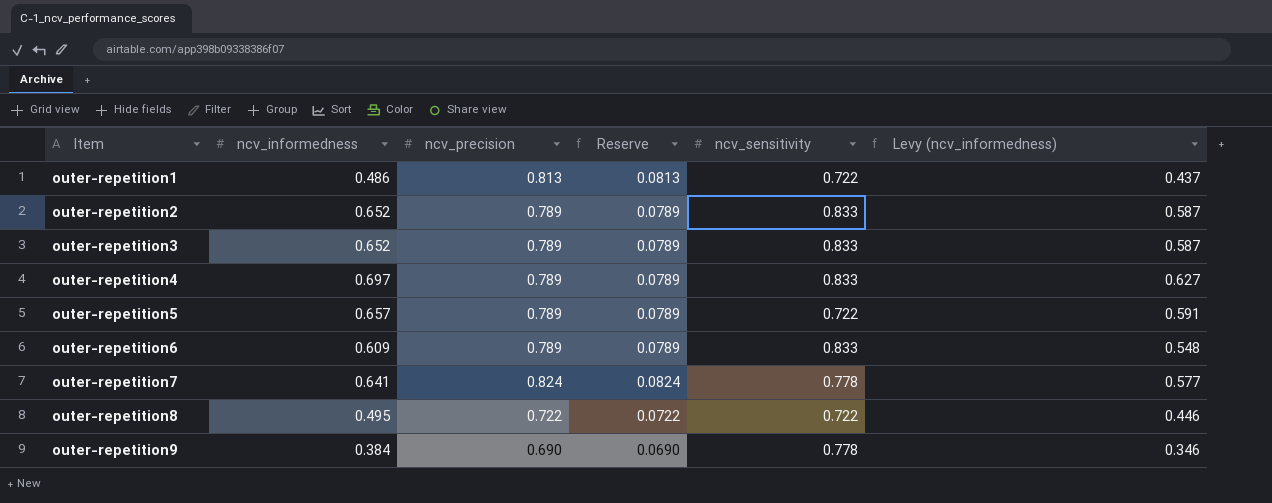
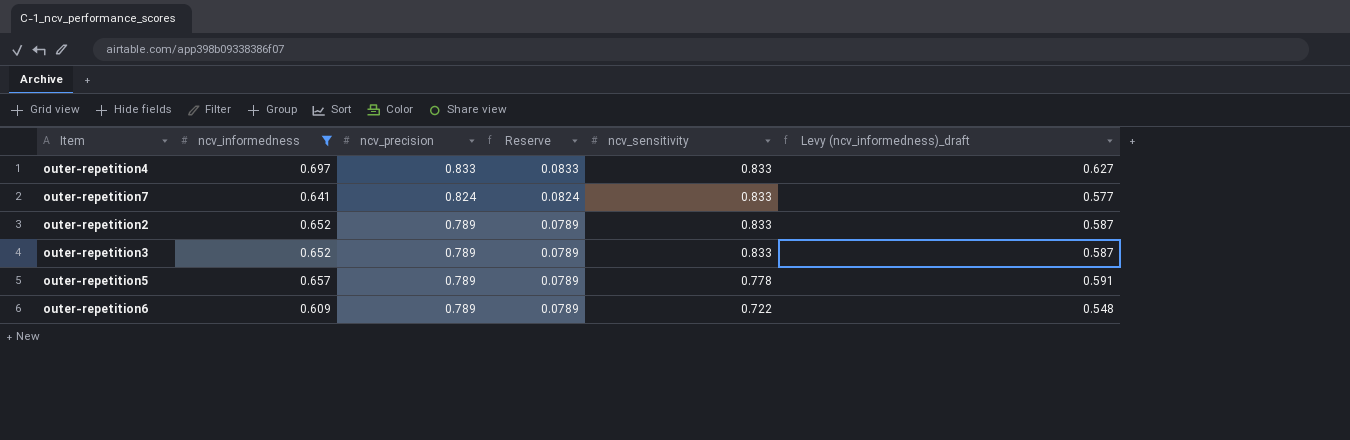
filter: none -> ncv_informedness >= 0.609
row order: Item ascending -> ncv_precision descending
column name: Levy (ncv_informedness) -> Levy (ncv_informedness)_draft
outer-repetition4 | ncv_precision: 0.789 -> 0.833
outer-repetition4 | Reserve: 0.0789 -> 0.0833
outer-repetition7 | ncv_sensitivity: 0.778 -> 0.833
outer-repetition5 | ncv_sensitivity: 0.722 -> 0.778
outer-repetition6 | ncv_sensitivity: 0.833 -> 0.722

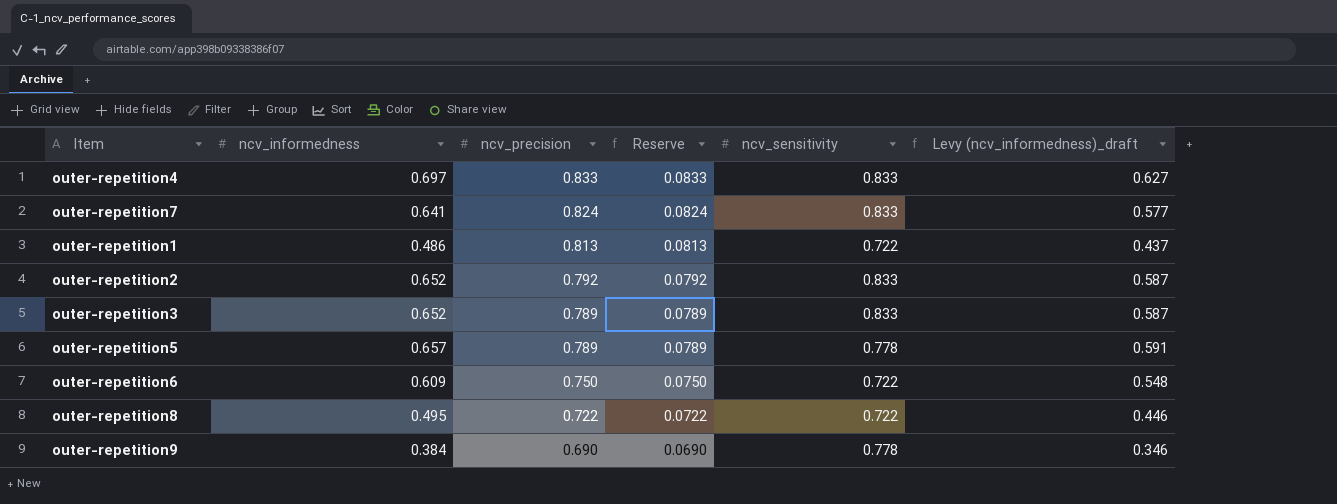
filter: ncv_informedness >= 0.609 -> none
outer-repetition2 | ncv_precision: 0.789 -> 0.792
outer-repetition2 | Reserve: 0.0789 -> 0.0792
outer-repetition6 | ncv_precision: 0.789 -> 0.750
outer-repetition6 | Reserve: 0.0789 -> 0.0750

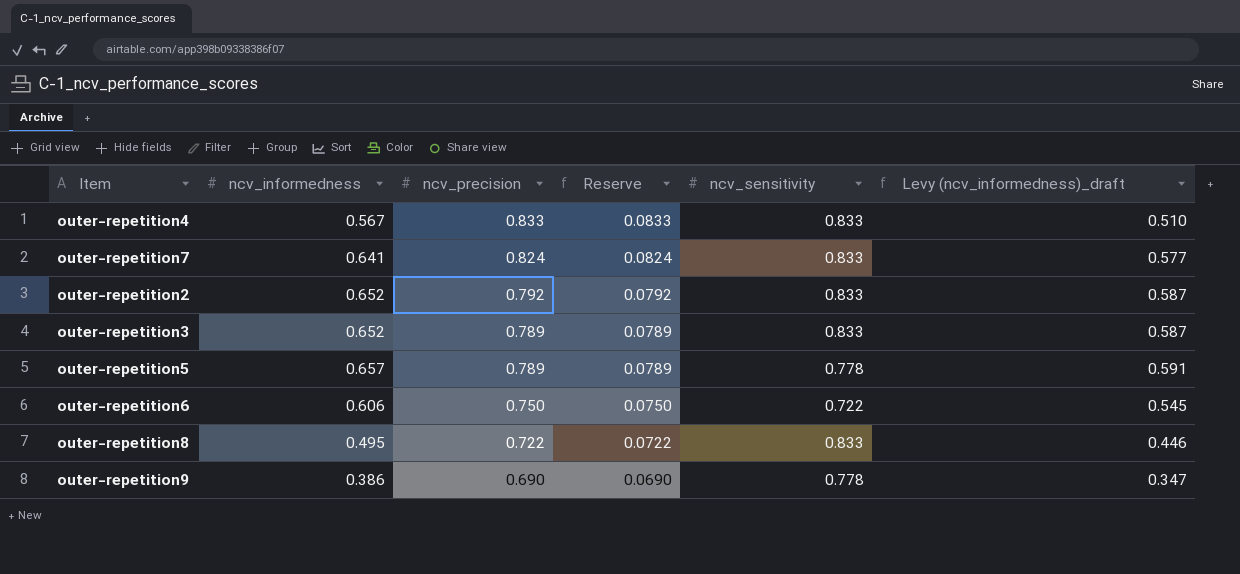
row outer-repetition1: 0.486 | 0.813 | 0.0813 | 0.722 | 0.437 -> none
outer-repetition4 | ncv_informedness: 0.697 -> 0.567
outer-repetition4 | Levy (ncv_informedness)_draft: 0.627 -> 0.510
outer-repetition6 | ncv_informedness: 0.609 -> 0.606
outer-repetition6 | Levy (ncv_informedness)_draft: 0.548 -> 0.545
outer-repetition8 | ncv_sensitivity: 0.722 -> 0.833
outer-repetition9 | ncv_informedness: 0.384 -> 0.386
outer-repetition9 | Levy (ncv_informedness)_draft: 0.346 -> 0.347

